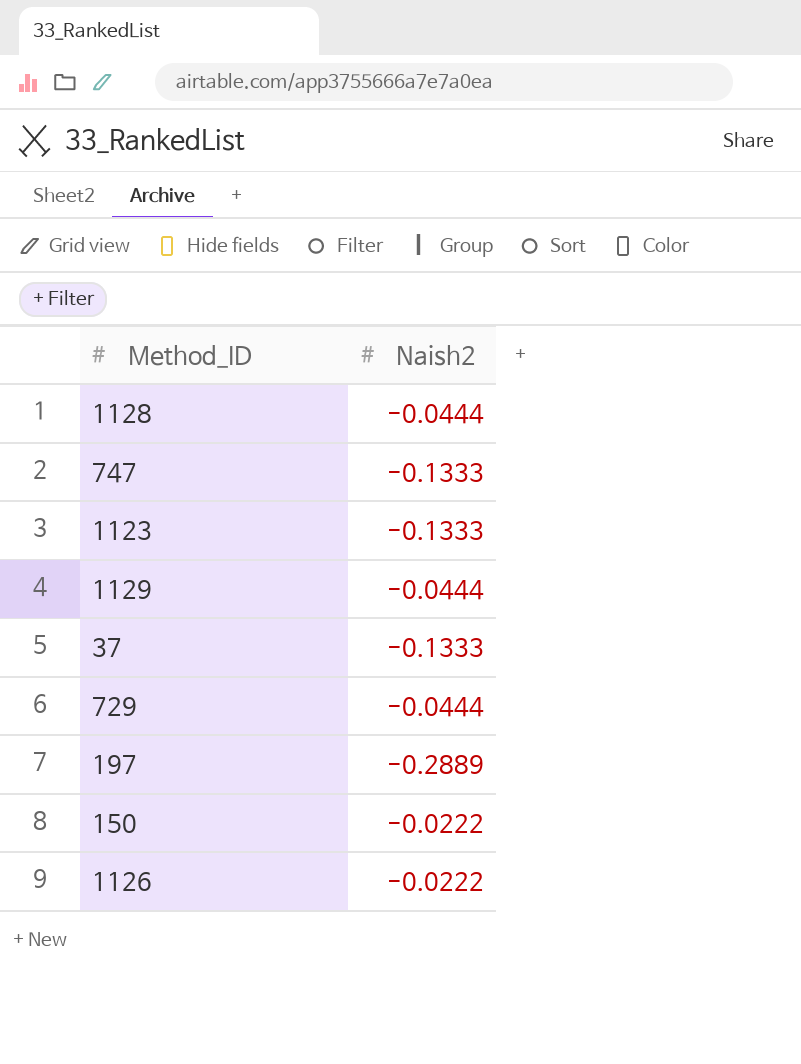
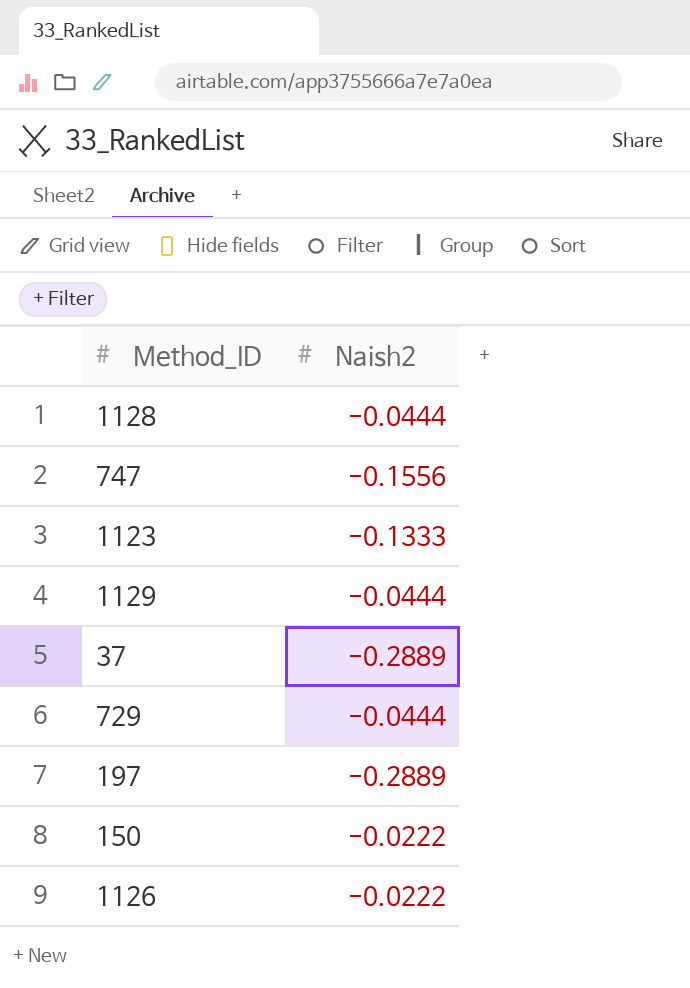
747 | Naish2: -0.1333 -> -0.1556
37 | Naish2: -0.1333 -> -0.2889

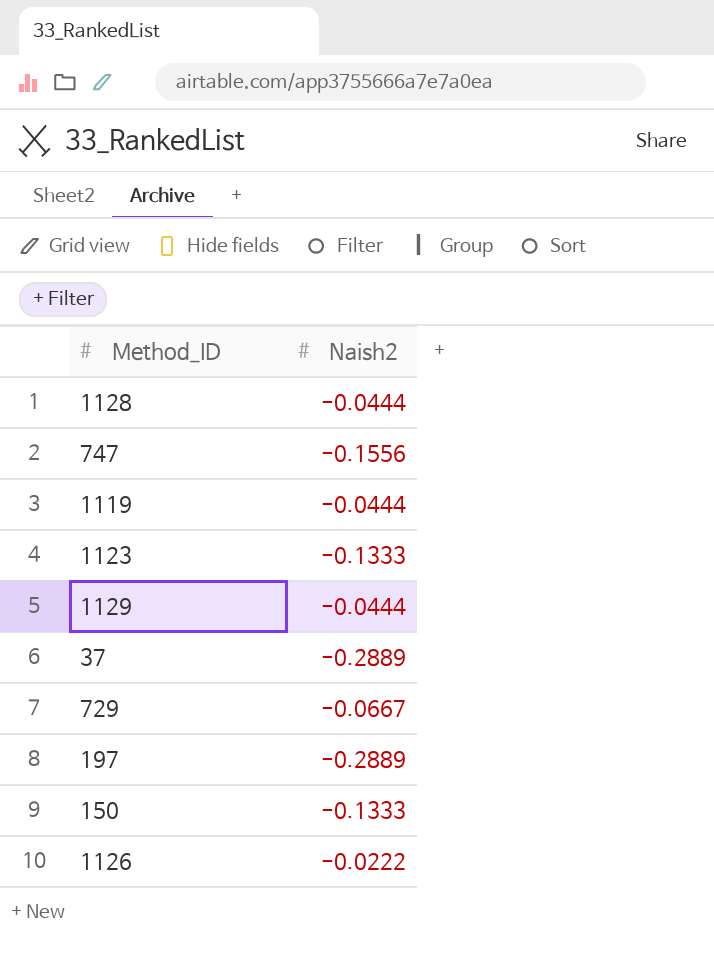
row 1119: none -> -0.0444
729 | Naish2: -0.0444 -> -0.0667
150 | Naish2: -0.0222 -> -0.1333

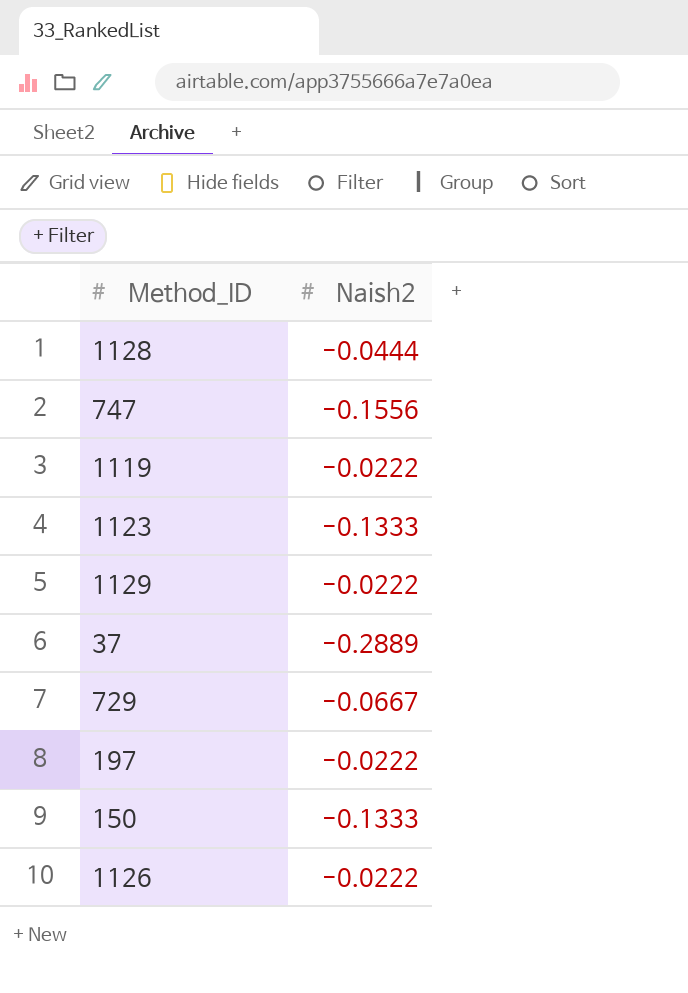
1119 | Naish2: -0.0444 -> -0.0222
1129 | Naish2: -0.0444 -> -0.0222
197 | Naish2: -0.2889 -> -0.0222

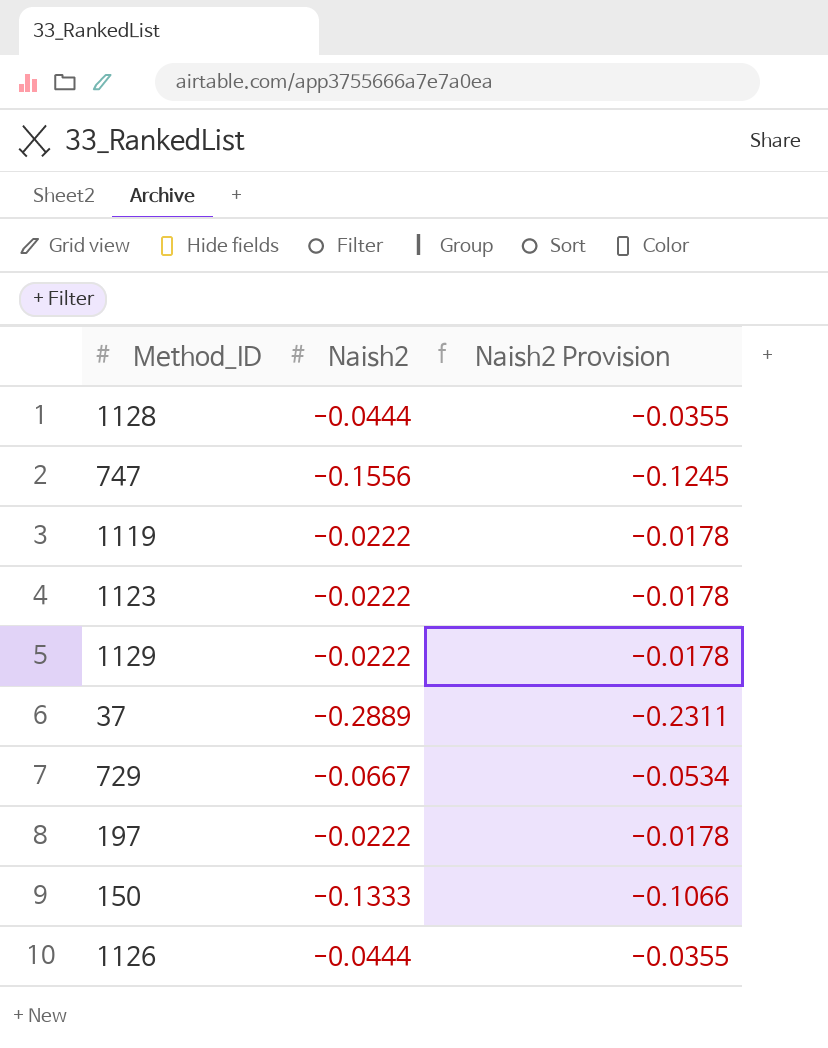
column Naish2 Provision | formula: none -> [Naish2] * 0.8
1123 | Naish2: -0.1333 -> -0.0222
1126 | Naish2: -0.0222 -> -0.0444

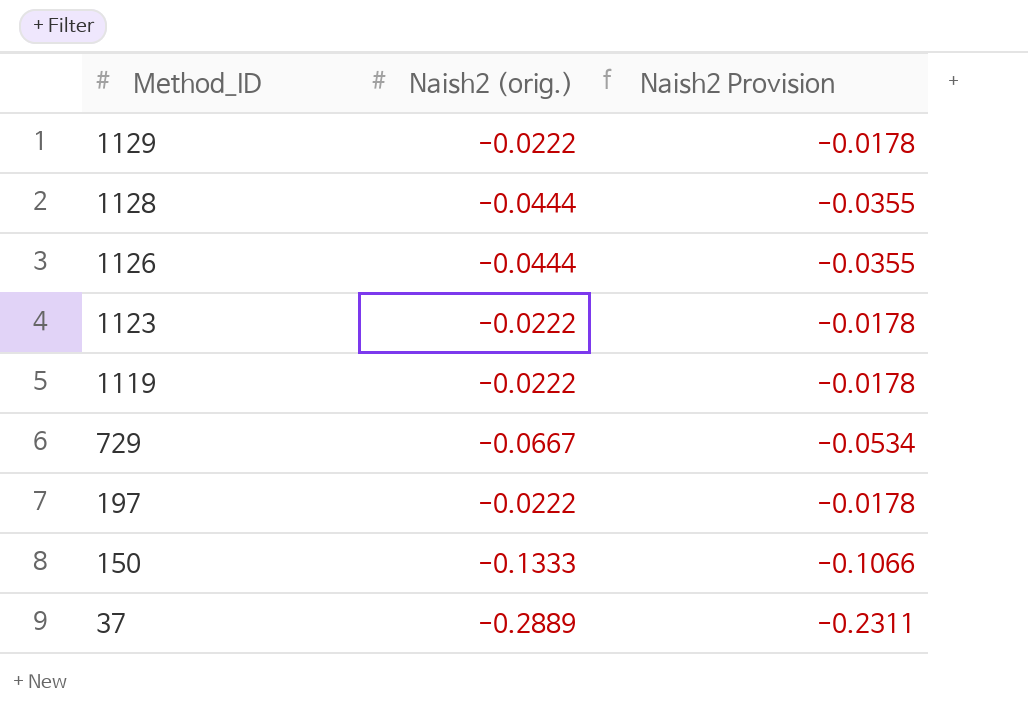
row order: none -> Method_ID descending
column name: Naish2 -> Naish2 (orig.)
row 747: -0.1556 | -0.1245 -> none

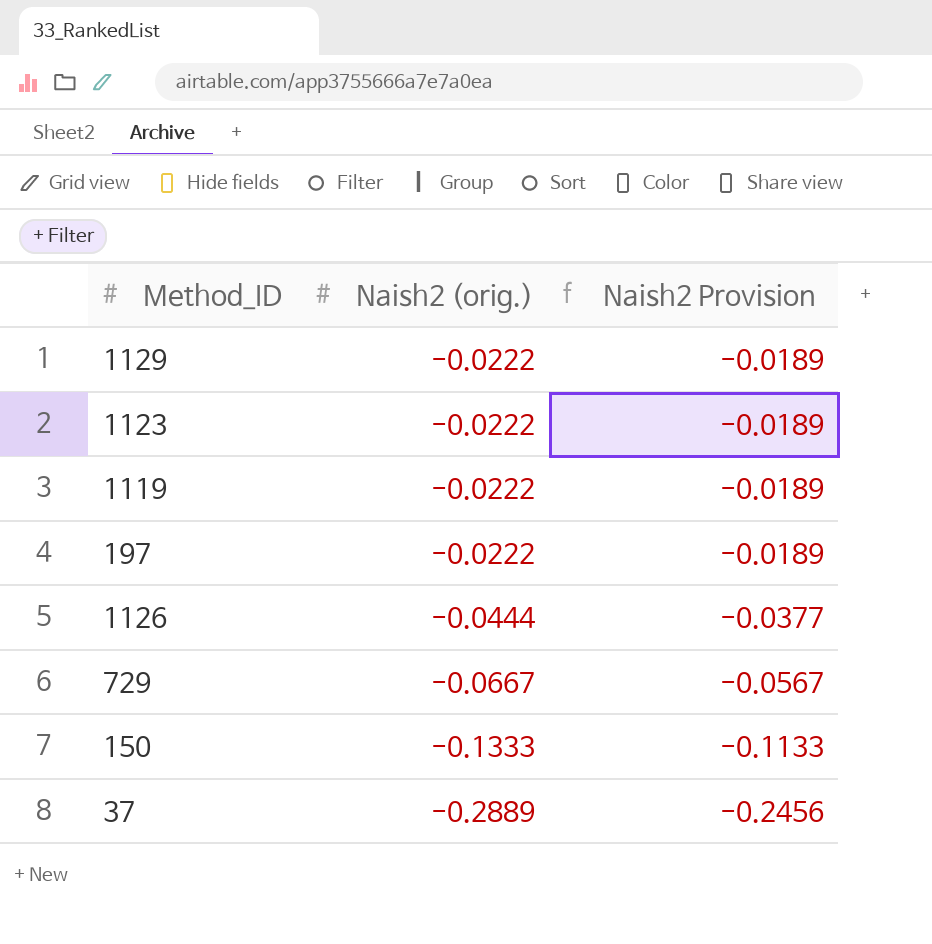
row order: Method_ID descending -> Naish2 (orig.) descending
column Naish2 Provision | formula: [Naish2 (orig.)] * 0.8 -> [Naish2 (orig.)] * 0.85
row 1128: -0.0444 | -0.0355 -> none

